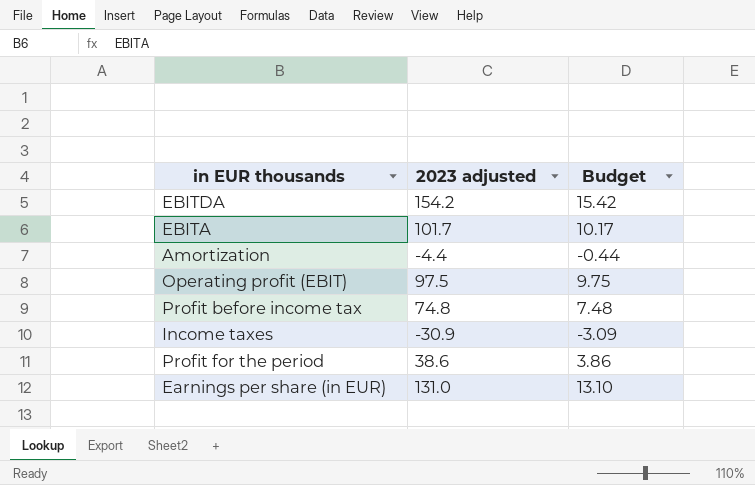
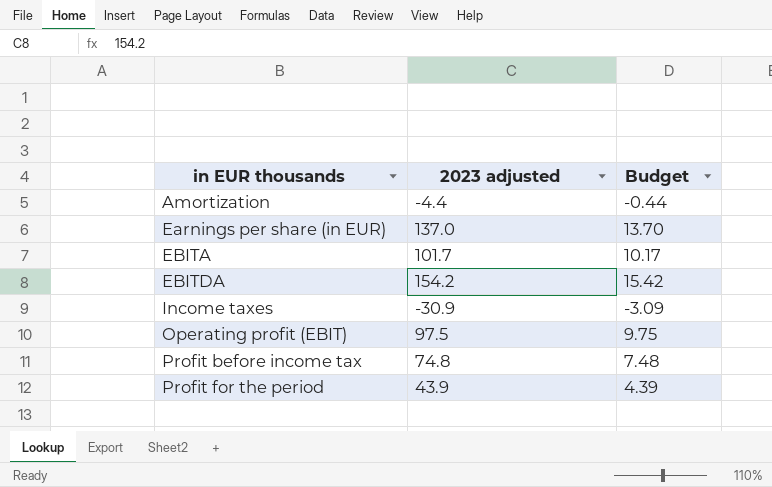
row order: none -> in EUR thousands ascending
Earnings per share (in EUR) | 2023 adjusted: 131.0 -> 137.0
Earnings per share (in EUR) | Budget: 13.10 -> 13.70
Profit for the period | 2023 adjusted: 38.6 -> 43.9
Profit for the period | Budget: 3.86 -> 4.39

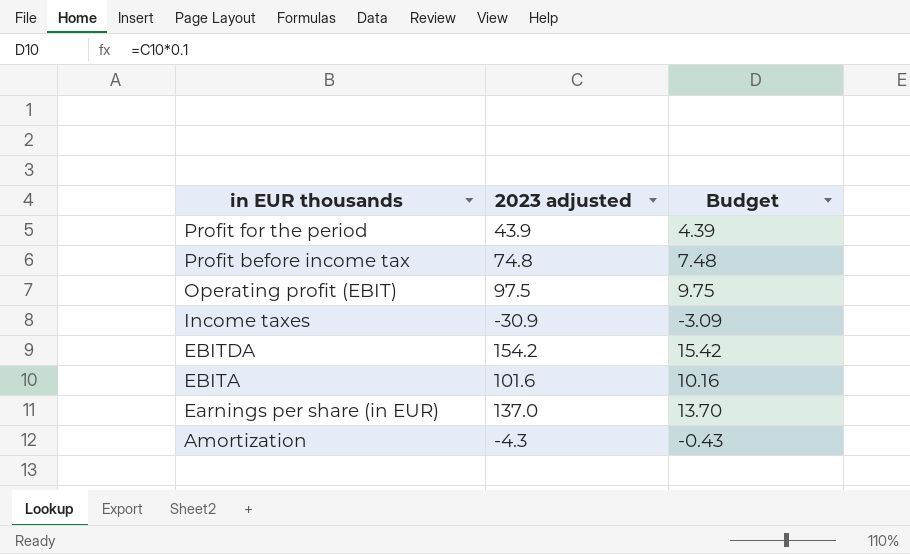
row order: in EUR thousands ascending -> in EUR thousands descending
EBITA | 2023 adjusted: 101.7 -> 101.6
EBITA | Budget: 10.17 -> 10.16
Amortization | 2023 adjusted: -4.4 -> -4.3
Amortization | Budget: -0.44 -> -0.43

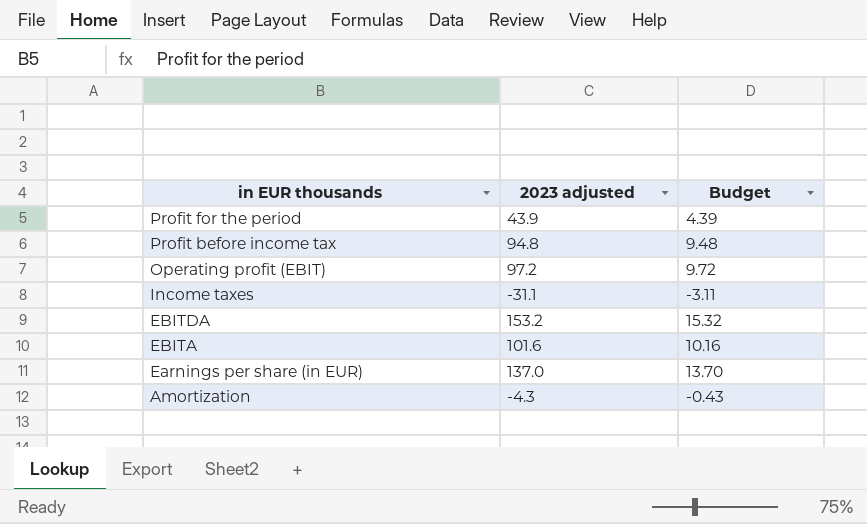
Profit before income tax | 2023 adjusted: 74.8 -> 94.8
Profit before income tax | Budget: 7.48 -> 9.48
Operating profit (EBIT) | 2023 adjusted: 97.5 -> 97.2
Operating profit (EBIT) | Budget: 9.75 -> 9.72
Income taxes | 2023 adjusted: -30.9 -> -31.1
Income taxes | Budget: -3.09 -> -3.11
EBITDA | 2023 adjusted: 154.2 -> 153.2
EBITDA | Budget: 15.42 -> 15.32

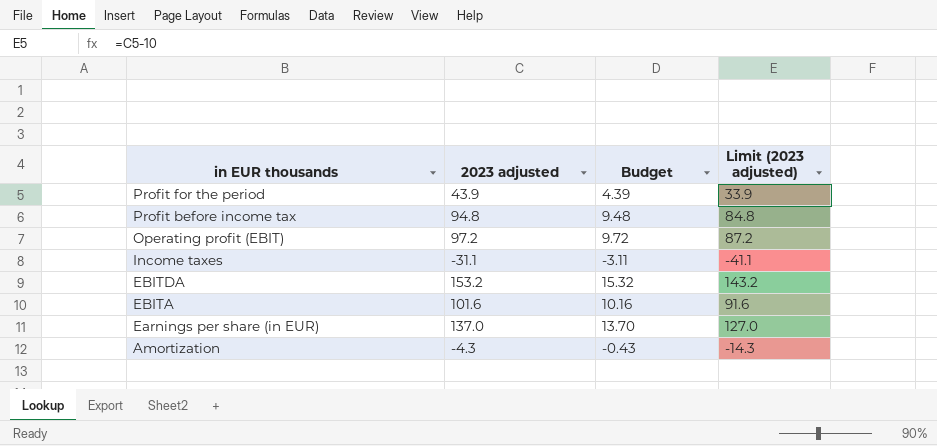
column Limit (2023 adjusted) | formula: none -> [2023 adjusted] - 10

